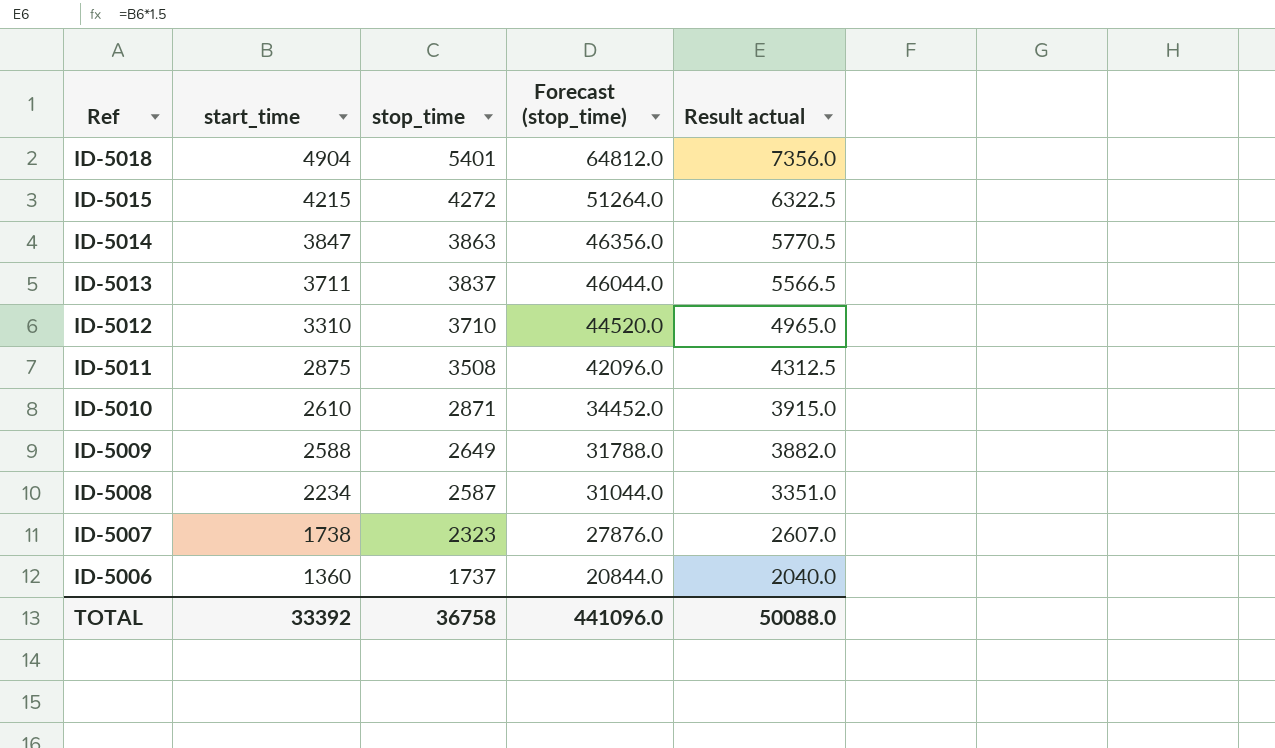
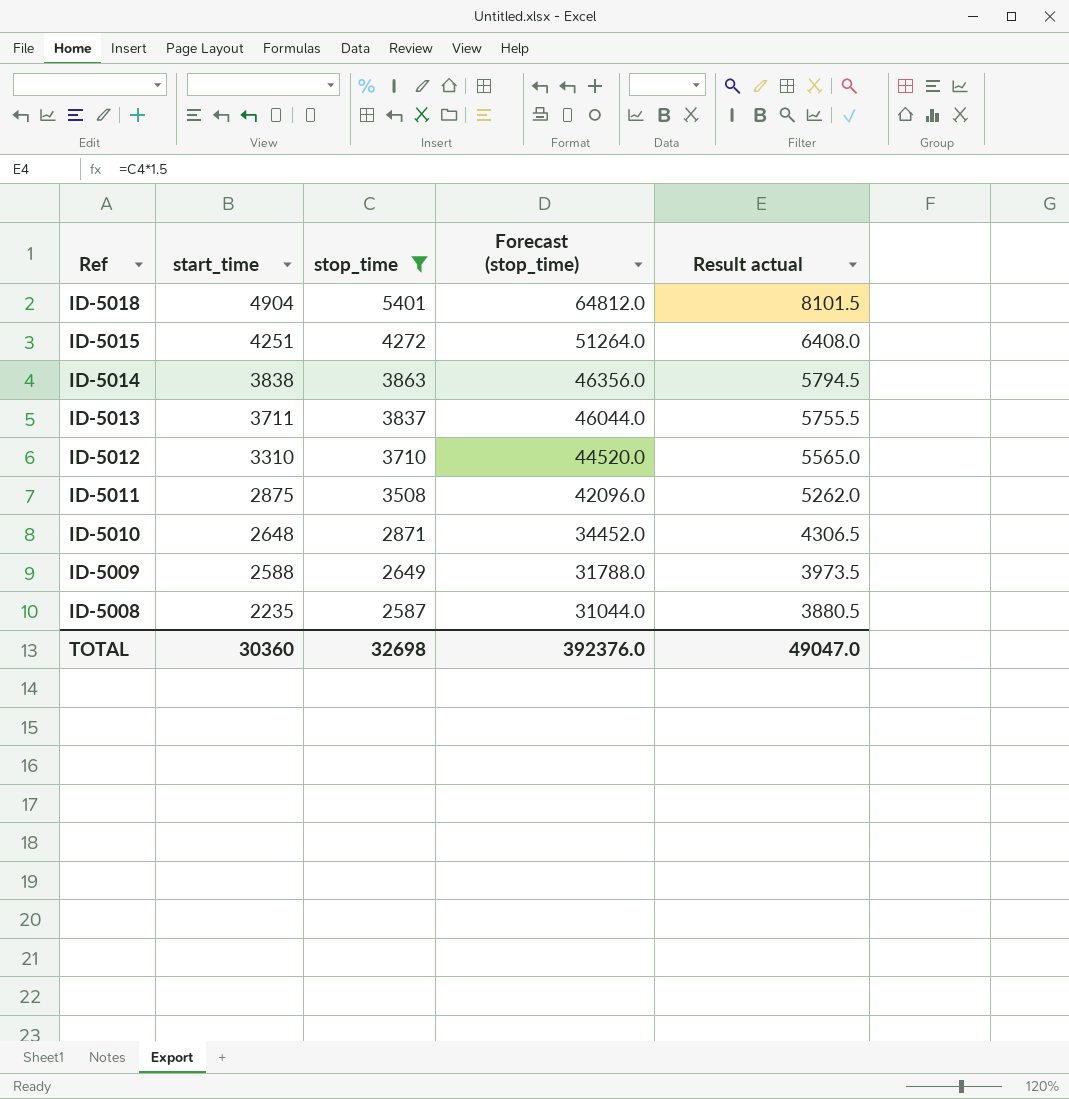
filter: none -> stop_time >= 2587
column Result actual | formula: [start_time] * 1.5 -> [stop_time] * 1.5
ID-5015 | start_time: 4215 -> 4251
ID-5014 | start_time: 3847 -> 3838
ID-5010 | start_time: 2610 -> 2648
ID-5008 | start_time: 2234 -> 2235
TOTAL | start_time: 33392 -> 30360
TOTAL | stop_time: 36758 -> 32698
TOTAL | Forecast (stop_time): 441096.0 -> 392376.0
TOTAL | Result actual: 50088.0 -> 49047.0

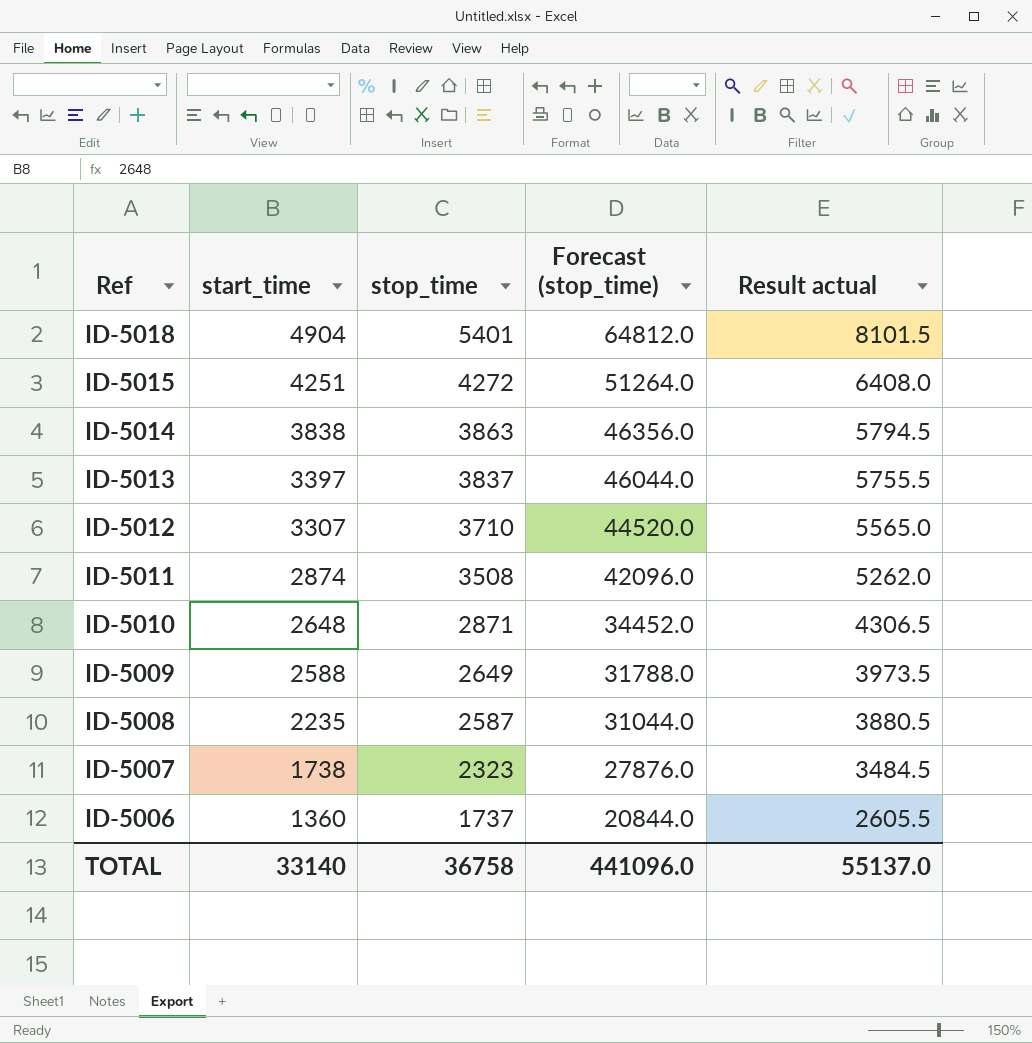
filter: stop_time >= 2587 -> none
ID-5013 | start_time: 3711 -> 3397
ID-5012 | start_time: 3310 -> 3307
ID-5011 | start_time: 2875 -> 2874
TOTAL | start_time: 30360 -> 33140
TOTAL | stop_time: 32698 -> 36758
TOTAL | Forecast (stop_time): 392376.0 -> 441096.0
TOTAL | Result actual: 49047.0 -> 55137.0

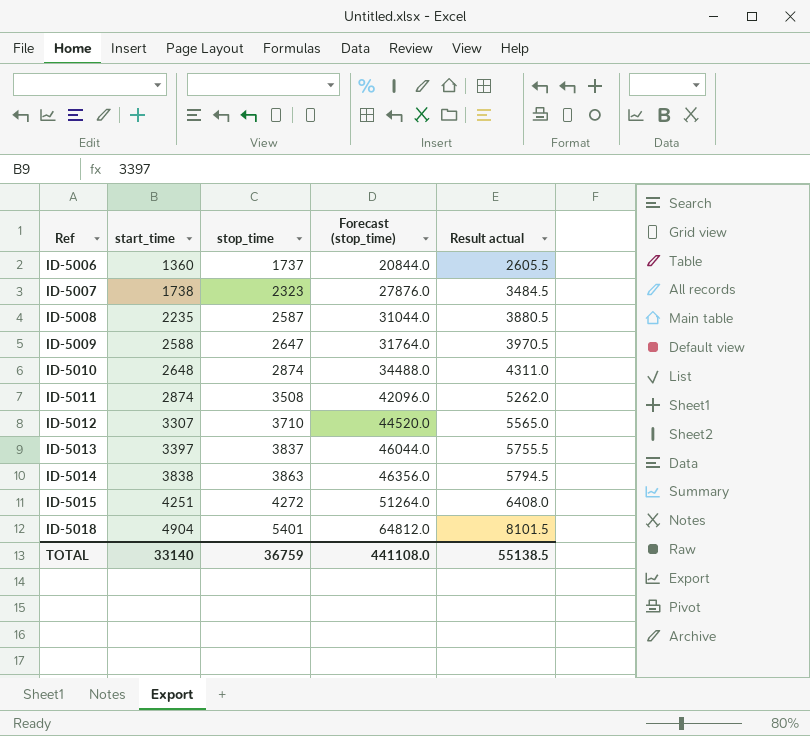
row order: Ref descending -> Ref ascending
ID-5009 | stop_time: 2649 -> 2647
ID-5009 | Forecast (stop_time): 31788.0 -> 31764.0
ID-5009 | Result actual: 3973.5 -> 3970.5
ID-5010 | stop_time: 2871 -> 2874
ID-5010 | Forecast (stop_time): 34452.0 -> 34488.0
ID-5010 | Result actual: 4306.5 -> 4311.0
TOTAL | stop_time: 36758 -> 36759
TOTAL | Forecast (stop_time): 441096.0 -> 441108.0
TOTAL | Result actual: 55137.0 -> 55138.5

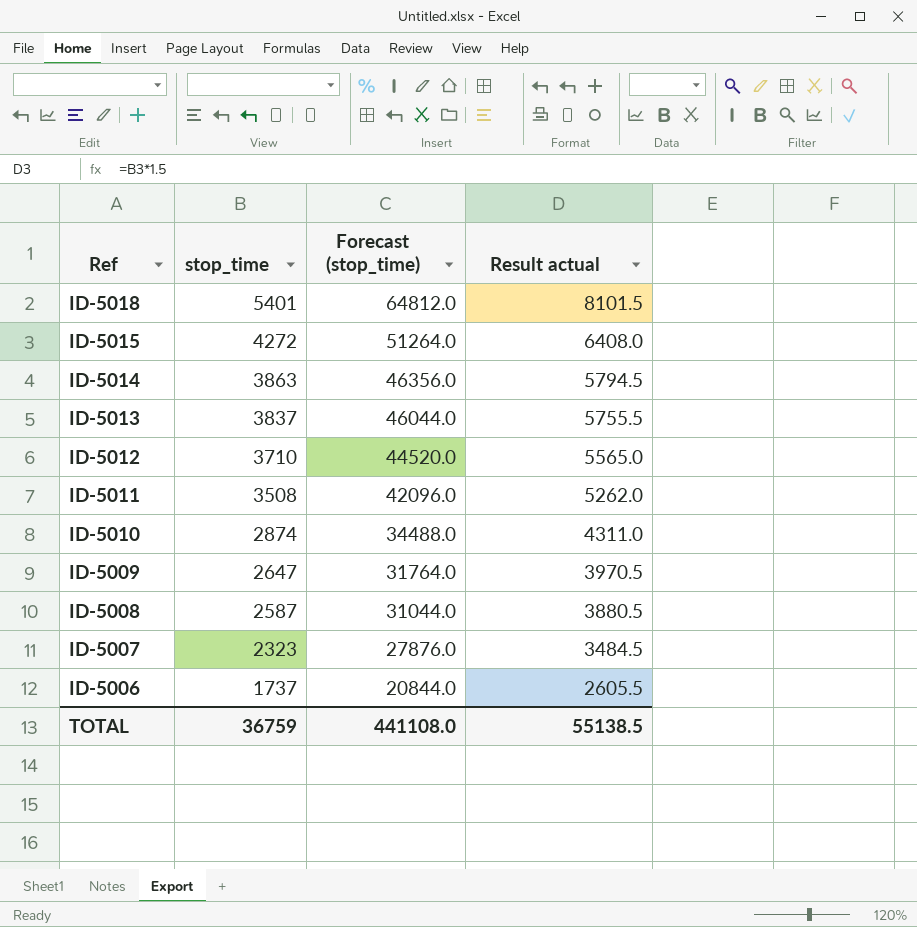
row order: Ref ascending -> Ref descending
column start_time | position: 2 -> none

